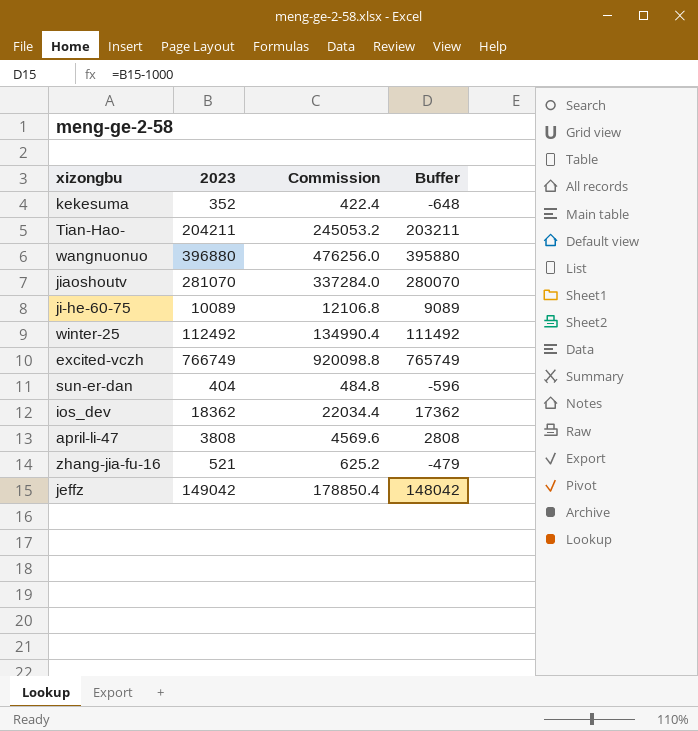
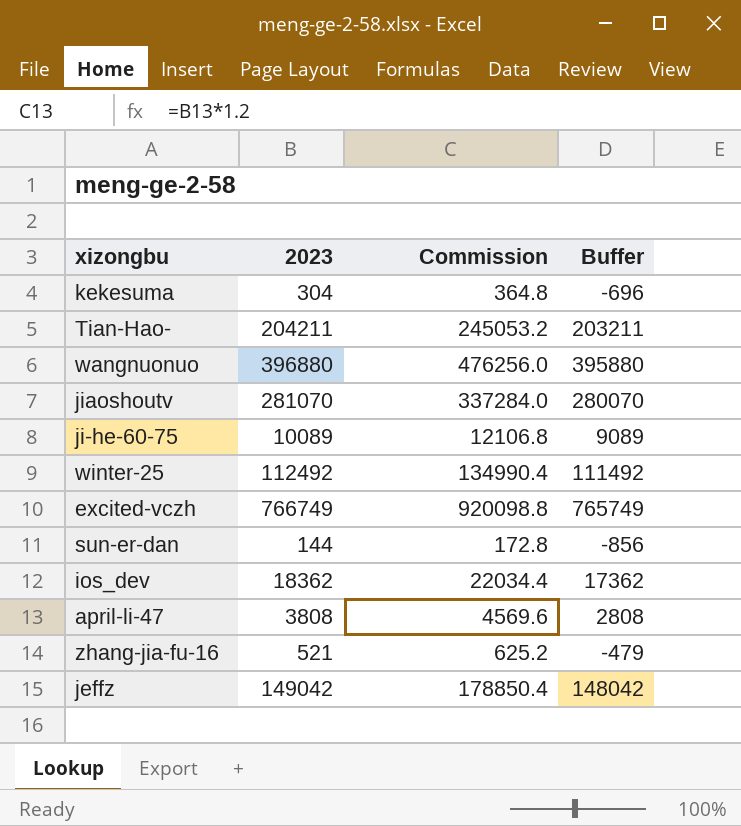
kekesuma | 2023: 352 -> 304
kekesuma | Commission: 422.4 -> 364.8
kekesuma | Buffer: -648 -> -696
sun-er-dan | 2023: 404 -> 144
sun-er-dan | Commission: 484.8 -> 172.8
sun-er-dan | Buffer: -596 -> -856

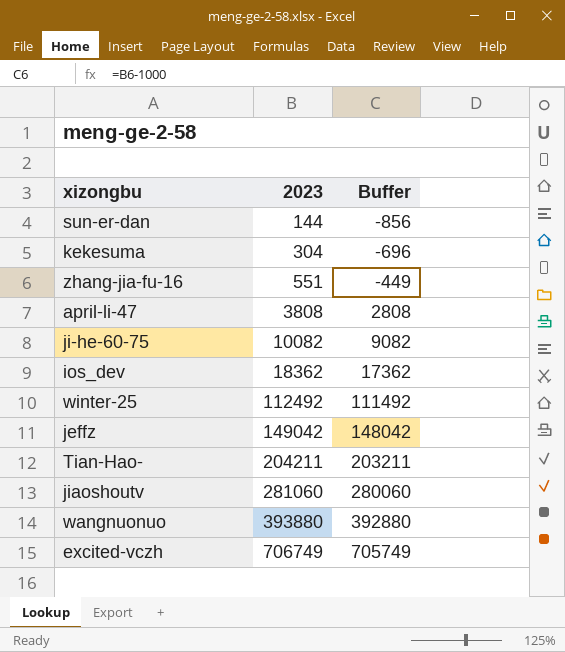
row order: none -> 2023 ascending
column Commission | formula: [2023] * 1.2 -> none
zhang-jia-fu-16 | 2023: 521 -> 551
zhang-jia-fu-16 | Buffer: -479 -> -449
ji-he-60-75 | 2023: 10089 -> 10082
ji-he-60-75 | Buffer: 9089 -> 9082
jiaoshoutv | 2023: 281070 -> 281060
jiaoshoutv | Buffer: 280070 -> 280060
wangnuonuo | 2023: 396880 -> 393880
wangnuonuo | Buffer: 395880 -> 392880
excited-vczh | 2023: 766749 -> 706749
excited-vczh | Buffer: 765749 -> 705749

